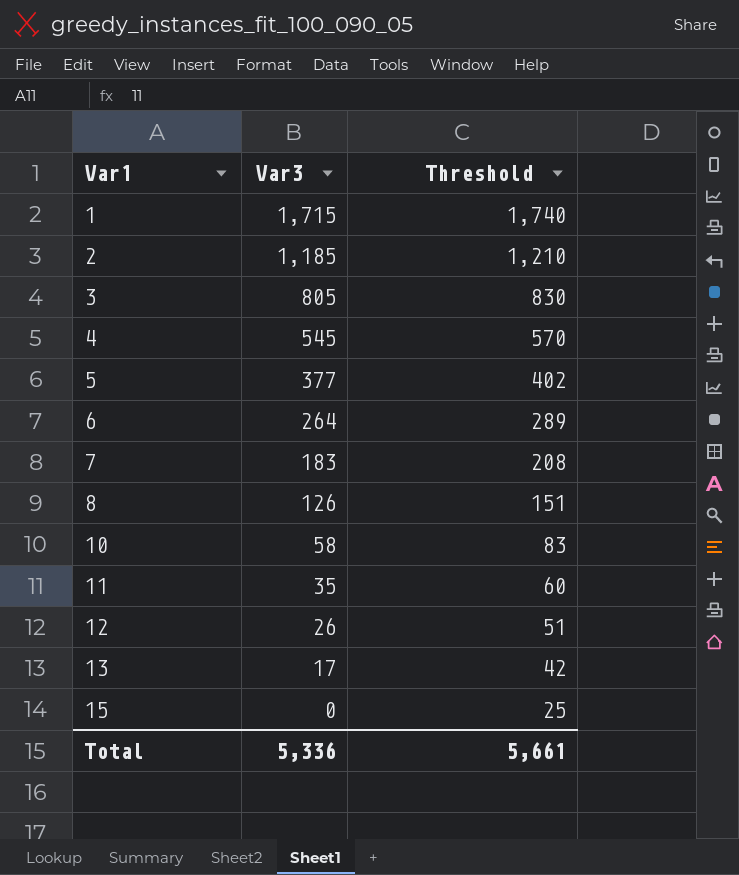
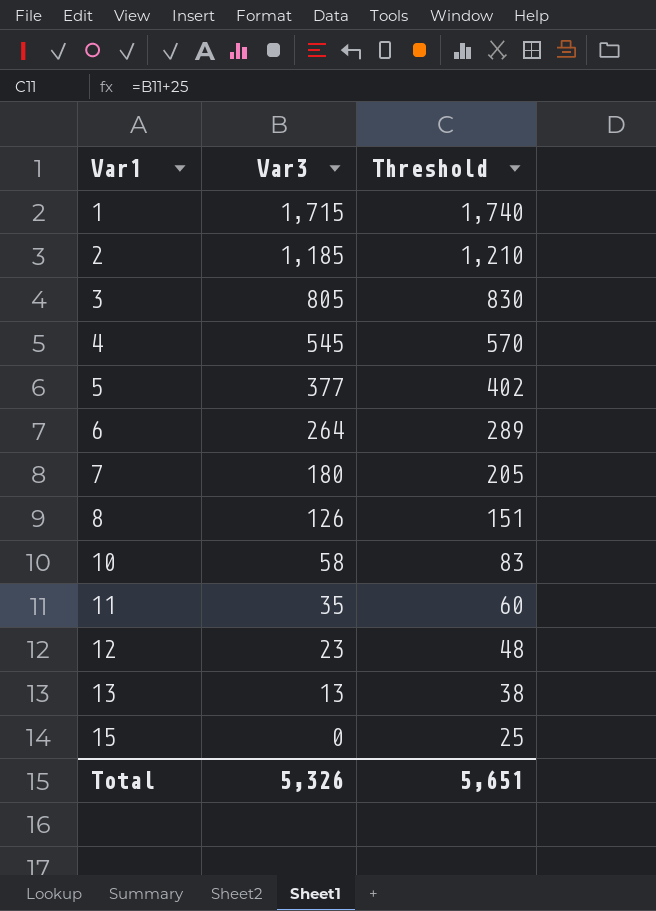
7 | Var3: 183 -> 180
7 | Threshold: 208 -> 205
12 | Var3: 26 -> 23
12 | Threshold: 51 -> 48
13 | Var3: 17 -> 13
13 | Threshold: 42 -> 38
Total | Var3: 5,336 -> 5,326
Total | Threshold: 5,661 -> 5,651

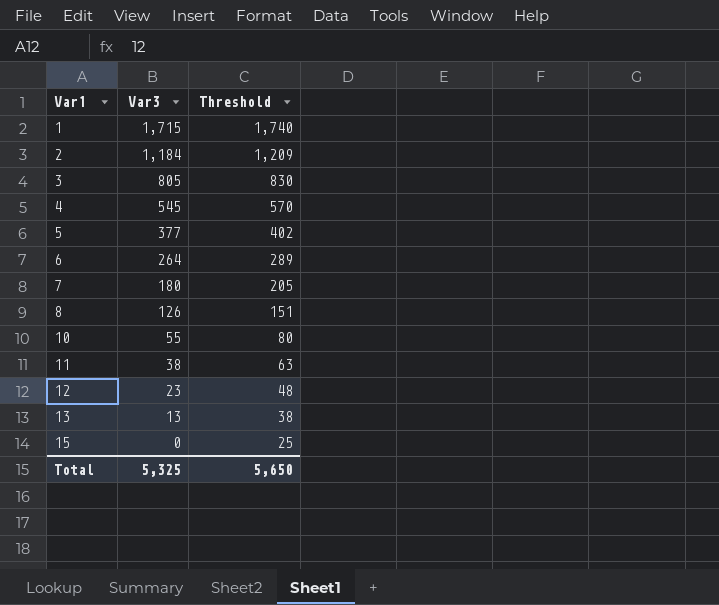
2 | Var3: 1,185 -> 1,184
2 | Threshold: 1,210 -> 1,209
10 | Var3: 58 -> 55
10 | Threshold: 83 -> 80
11 | Var3: 35 -> 38
11 | Threshold: 60 -> 63
Total | Var3: 5,326 -> 5,325
Total | Threshold: 5,651 -> 5,650

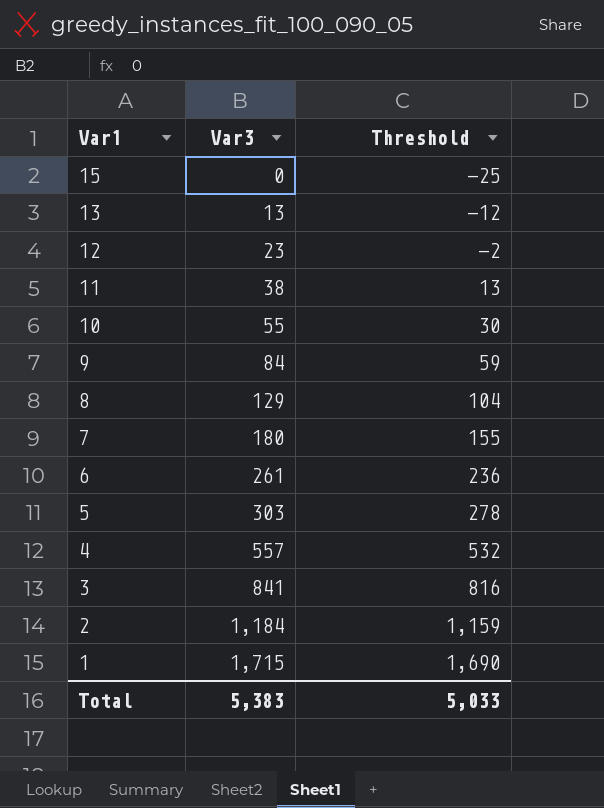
row order: Var1 ascending -> Var1 descending
column Threshold | formula: [Var3] + 25 -> [Var3] - 25
row 9: none -> 84 | 59
8 | Var3: 126 -> 129
6 | Var3: 264 -> 261
5 | Var3: 377 -> 303
4 | Var3: 545 -> 557
3 | Var3: 805 -> 841
Total | Var3: 5,325 -> 5,383
Total | Threshold: 5,650 -> 5,033

